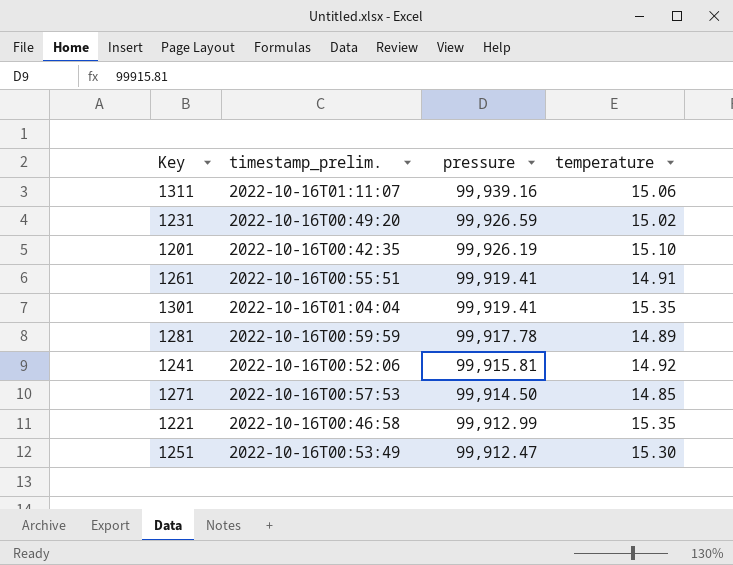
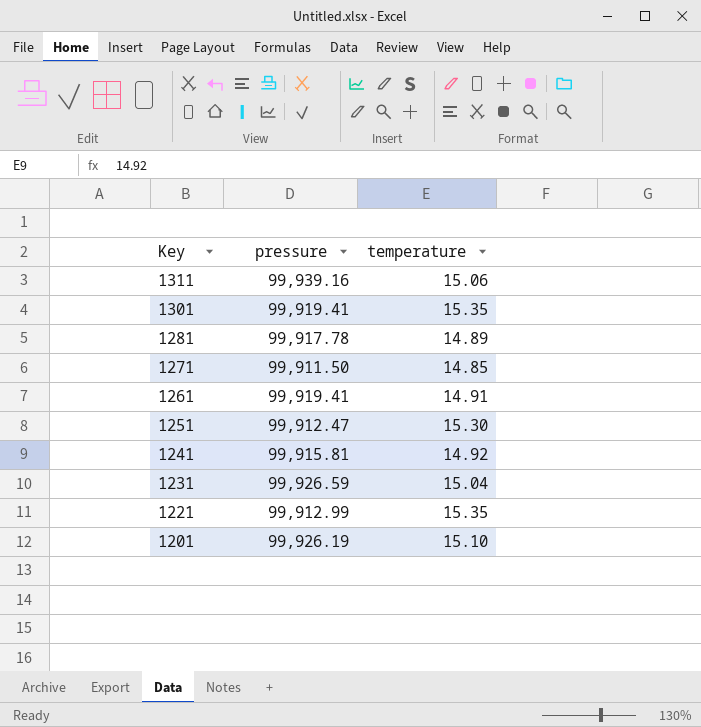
row order: pressure descending -> Key descending
column timestamp_prelim. | position: 2 -> none
1271 | pressure: 99,914.50 -> 99,911.50
1231 | temperature: 15.02 -> 15.04

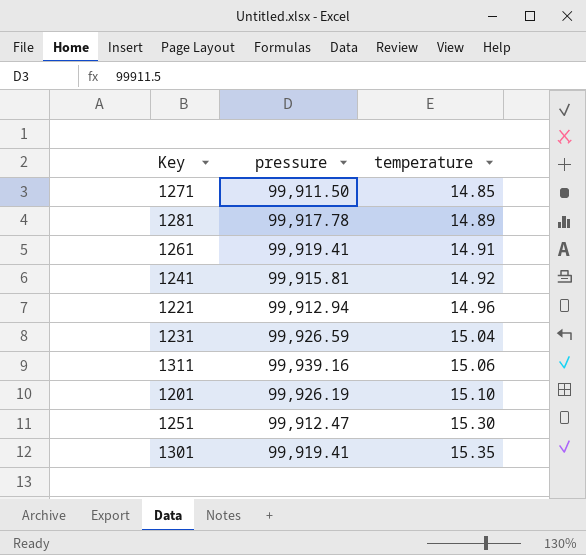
row order: Key descending -> temperature ascending
1221 | pressure: 99,912.99 -> 99,912.94
1221 | temperature: 15.35 -> 14.96

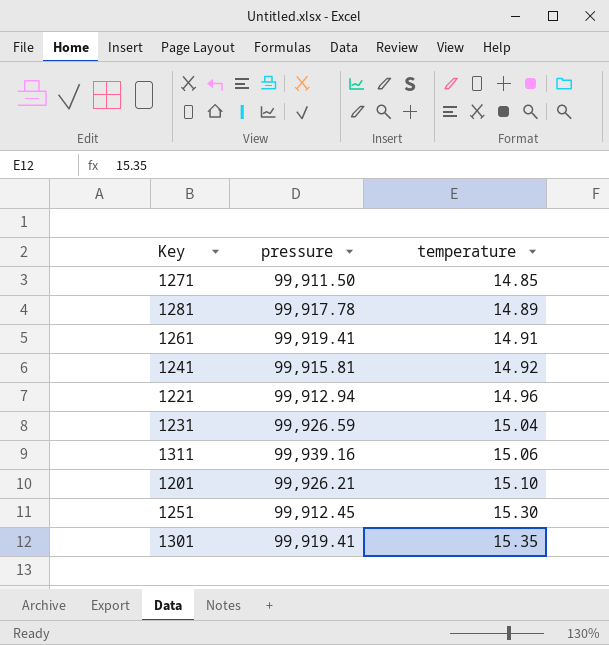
1201 | pressure: 99,926.19 -> 99,926.21
1251 | pressure: 99,912.47 -> 99,912.45

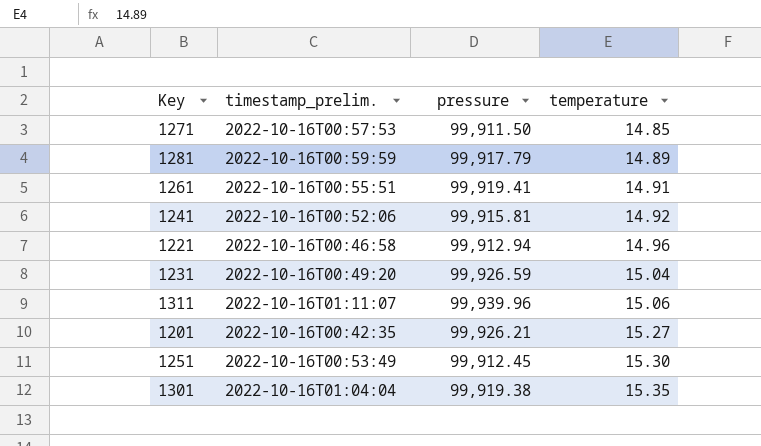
column timestamp_prelim. | position: none -> 2
1281 | pressure: 99,917.78 -> 99,917.79
1311 | pressure: 99,939.16 -> 99,939.96
1201 | temperature: 15.10 -> 15.27
1301 | pressure: 99,919.41 -> 99,919.38

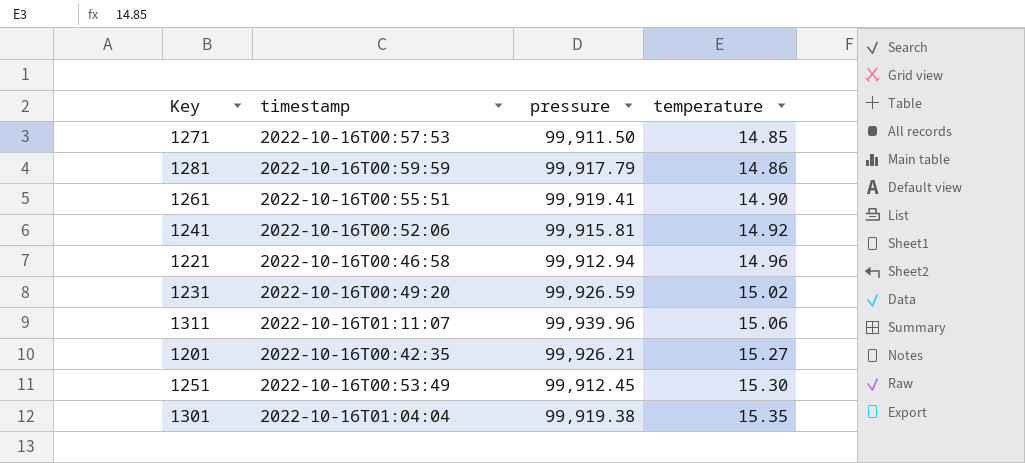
column name: timestamp_prelim. -> timestamp
1281 | temperature: 14.89 -> 14.86
1261 | temperature: 14.91 -> 14.90
1231 | temperature: 15.04 -> 15.02

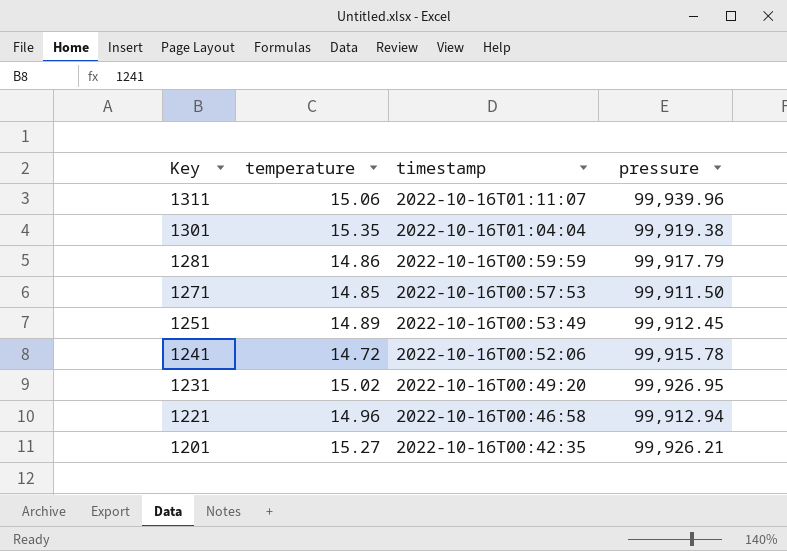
row order: temperature ascending -> Key descending
column temperature | position: 4 -> 2
row 1261: 2022-10-16T00:55:51 | 99,919.41 | 14.90 -> none
1251 | temperature: 15.30 -> 14.89
1241 | temperature: 14.92 -> 14.72
1241 | pressure: 99,915.81 -> 99,915.78
1231 | pressure: 99,926.59 -> 99,926.95

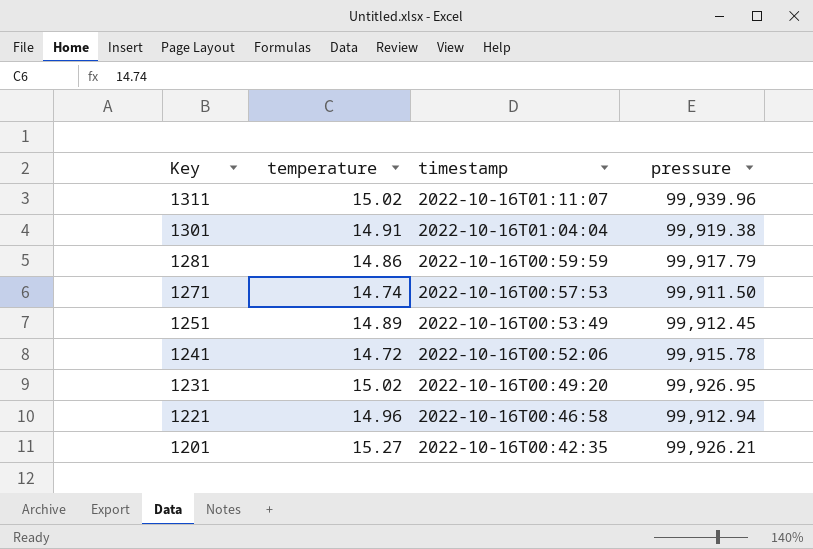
1311 | temperature: 15.06 -> 15.02
1301 | temperature: 15.35 -> 14.91
1271 | temperature: 14.85 -> 14.74

